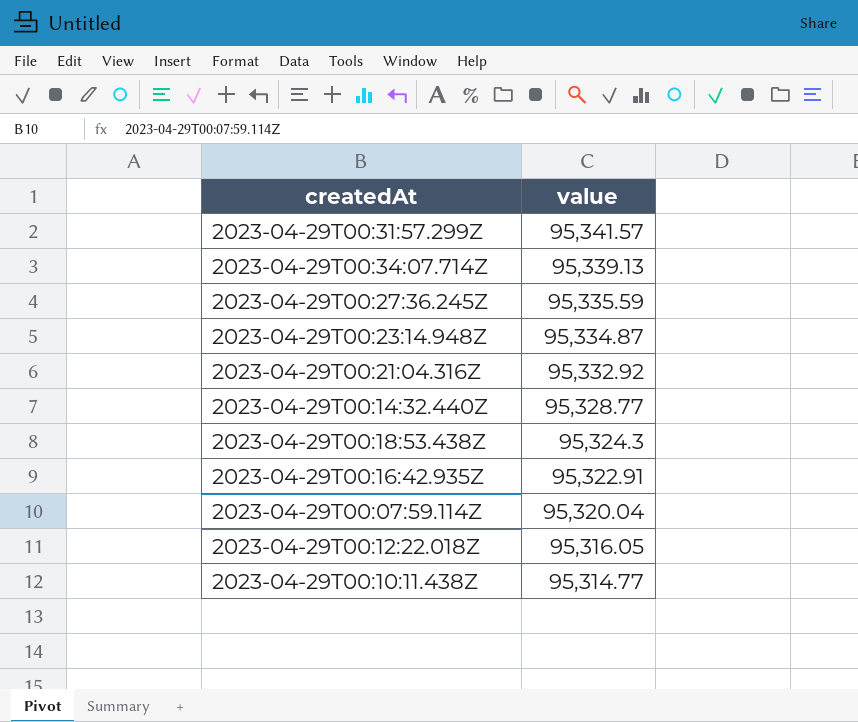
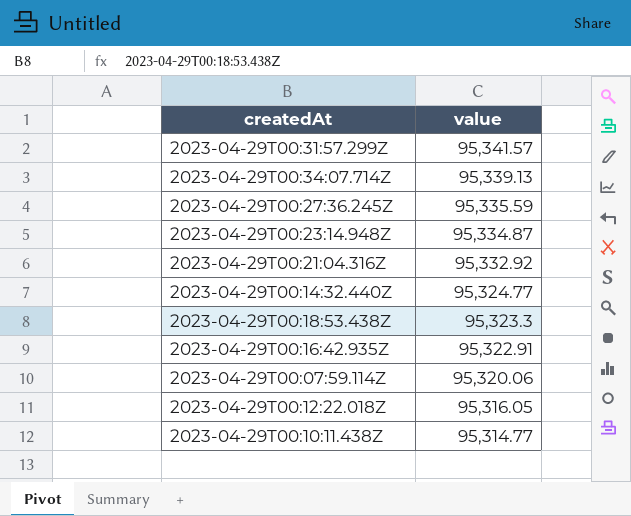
2023-04-29T00:14:32.440Z | value: 95,328.77 -> 95,324.77
2023-04-29T00:18:53.438Z | value: 95,324.3 -> 95,323.3
2023-04-29T00:07:59.114Z | value: 95,320.04 -> 95,320.06

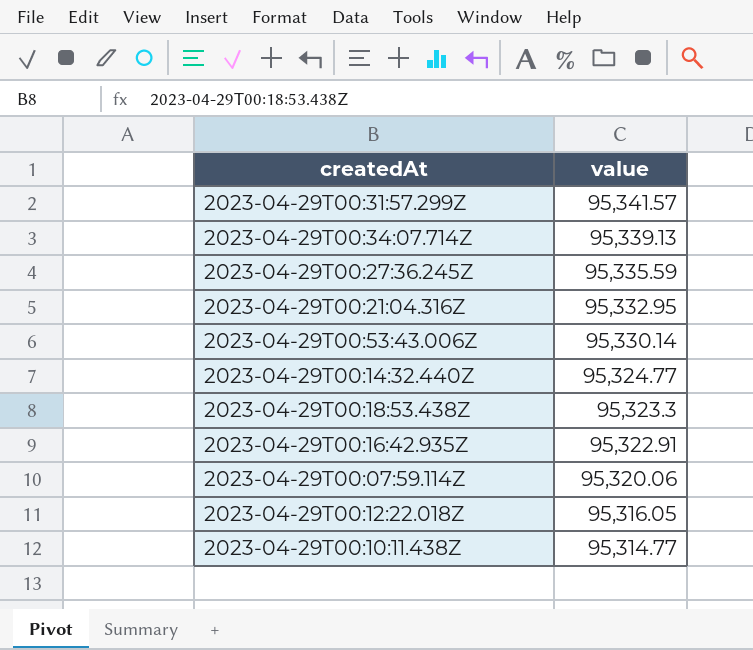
row 2023-04-29T00:23:14.948Z: 95,334.87 -> none
2023-04-29T00:21:04.316Z | value: 95,332.92 -> 95,332.95
row 2023-04-29T00:53:43.006Z: none -> 95,330.14

